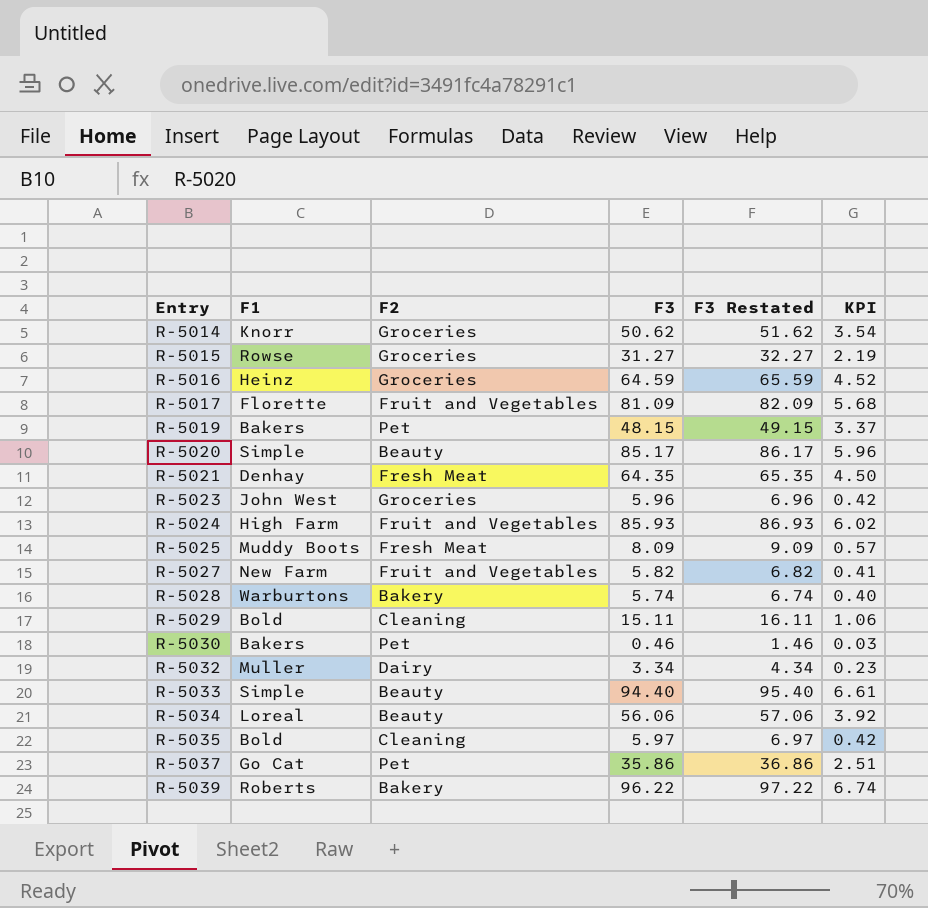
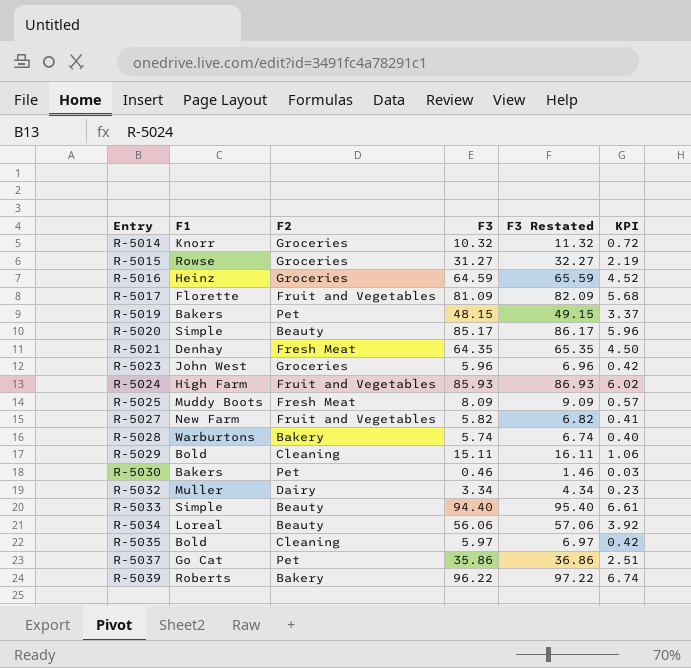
R-5014 | F3: 50.62 -> 10.32
R-5014 | F3 Restated: 51.62 -> 11.32
R-5014 | KPI: 3.54 -> 0.72

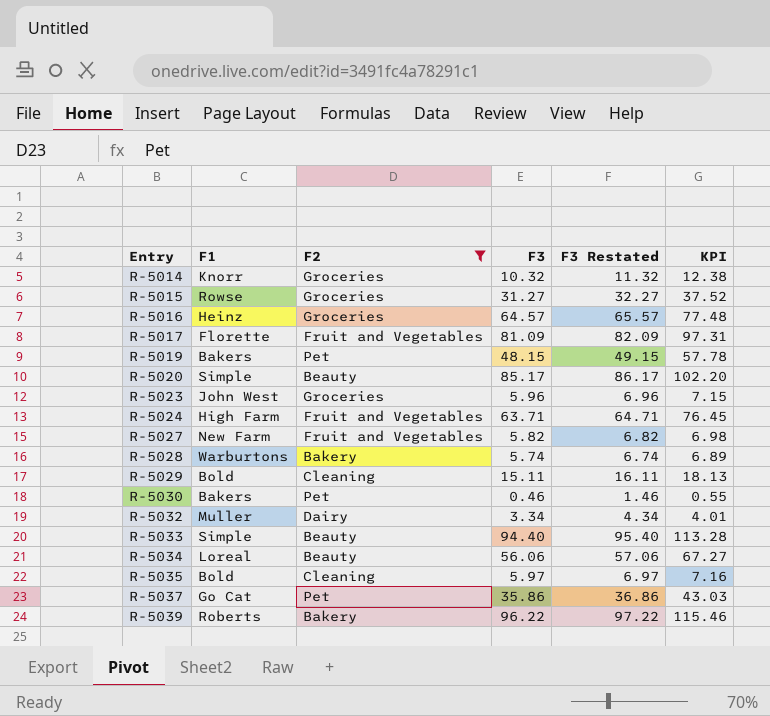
filter: none -> F2 != Fresh Meat
column KPI | formula: [F3] * 0.07 -> [F3] * 1.2
R-5016 | F3: 64.59 -> 64.57
R-5016 | F3 Restated: 65.59 -> 65.57
R-5024 | F3: 85.93 -> 63.71
R-5024 | F3 Restated: 86.93 -> 64.71

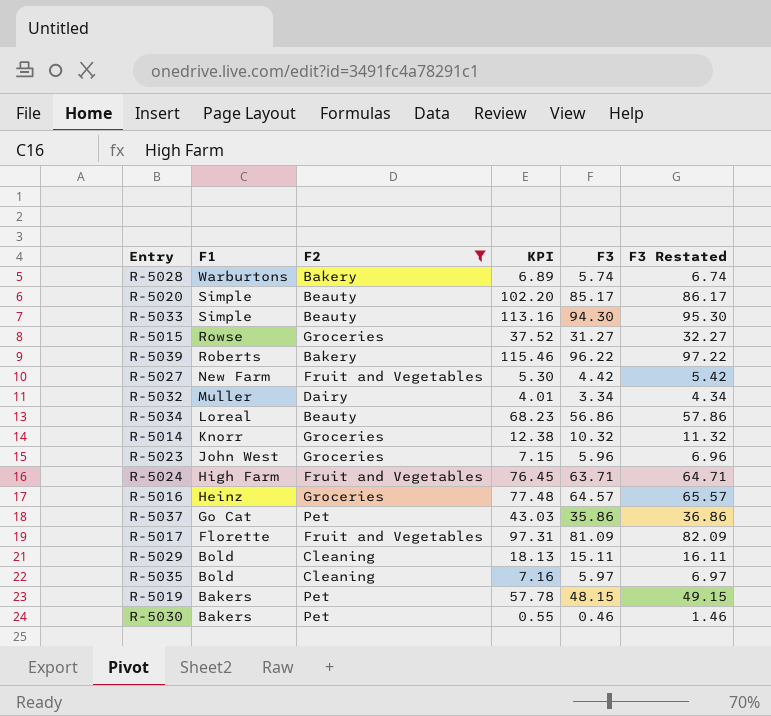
row order: Entry ascending -> F1 descending
column KPI | position: 6 -> 4
R-5033 | KPI: 113.28 -> 113.16
R-5033 | F3: 94.40 -> 94.30
R-5033 | F3 Restated: 95.40 -> 95.30
R-5027 | KPI: 6.98 -> 5.30
R-5027 | F3: 5.82 -> 4.42
R-5027 | F3 Restated: 6.82 -> 5.42
R-5034 | KPI: 67.27 -> 68.23
R-5034 | F3: 56.06 -> 56.86
R-5034 | F3 Restated: 57.06 -> 57.86

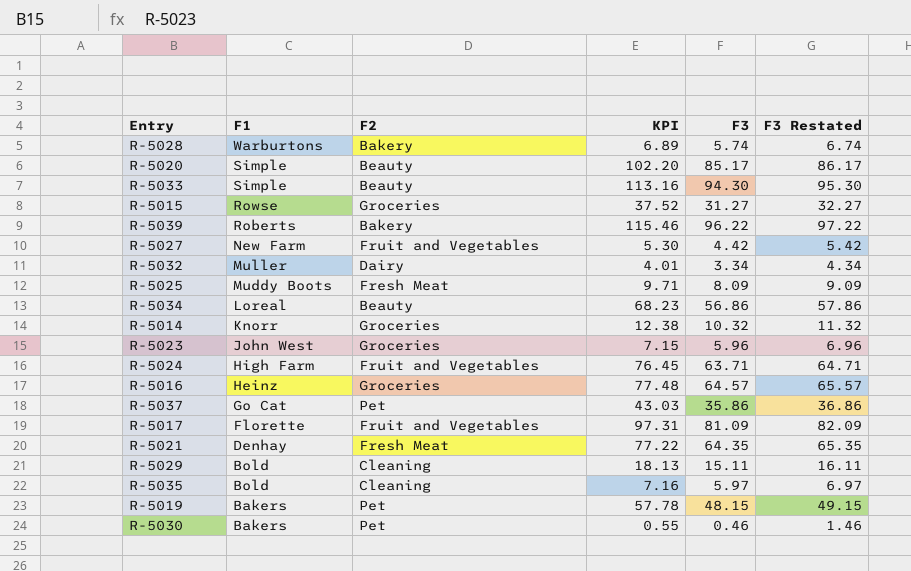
filter: F2 != Fresh Meat -> none

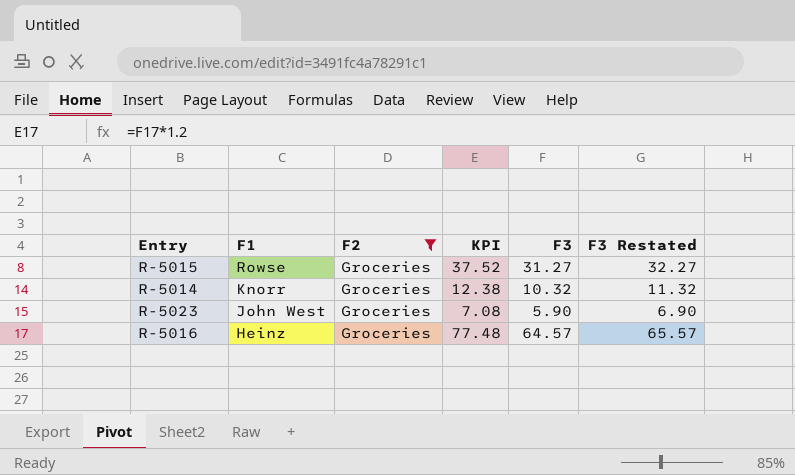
filter: none -> F2 = Groceries
R-5023 | KPI: 7.15 -> 7.08
R-5023 | F3: 5.96 -> 5.90
R-5023 | F3 Restated: 6.96 -> 6.90

